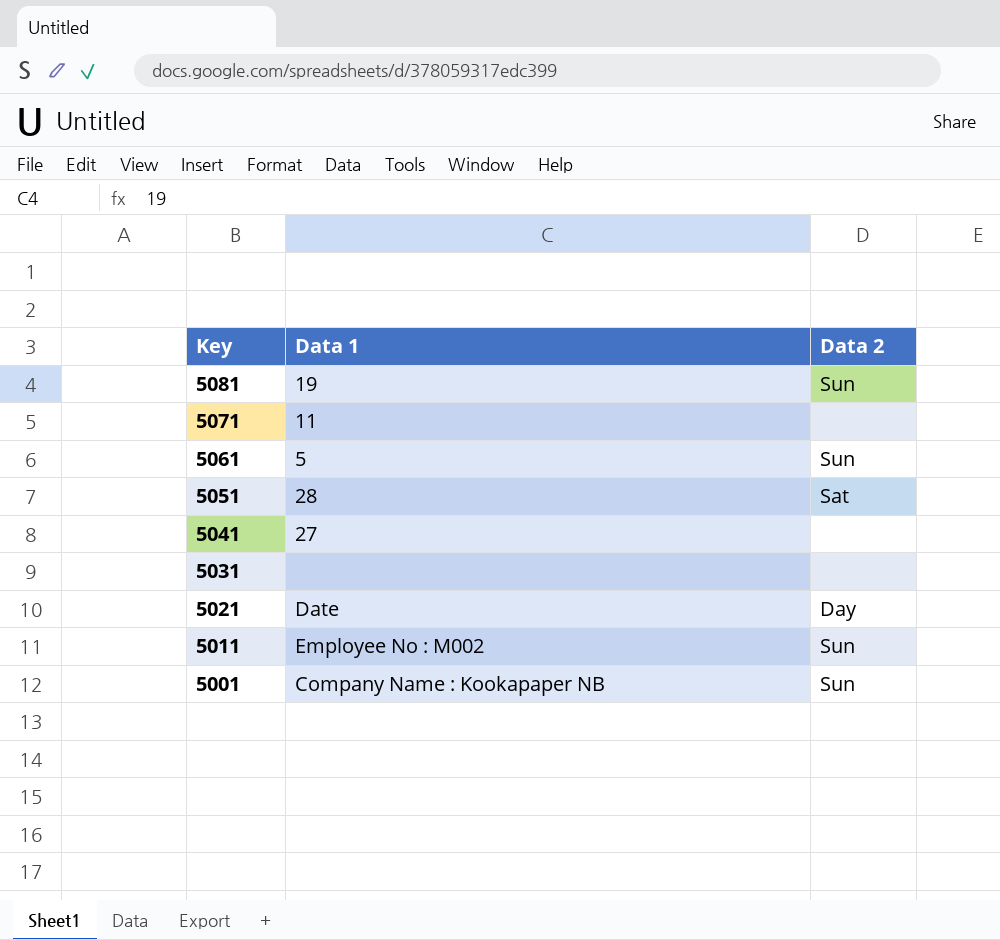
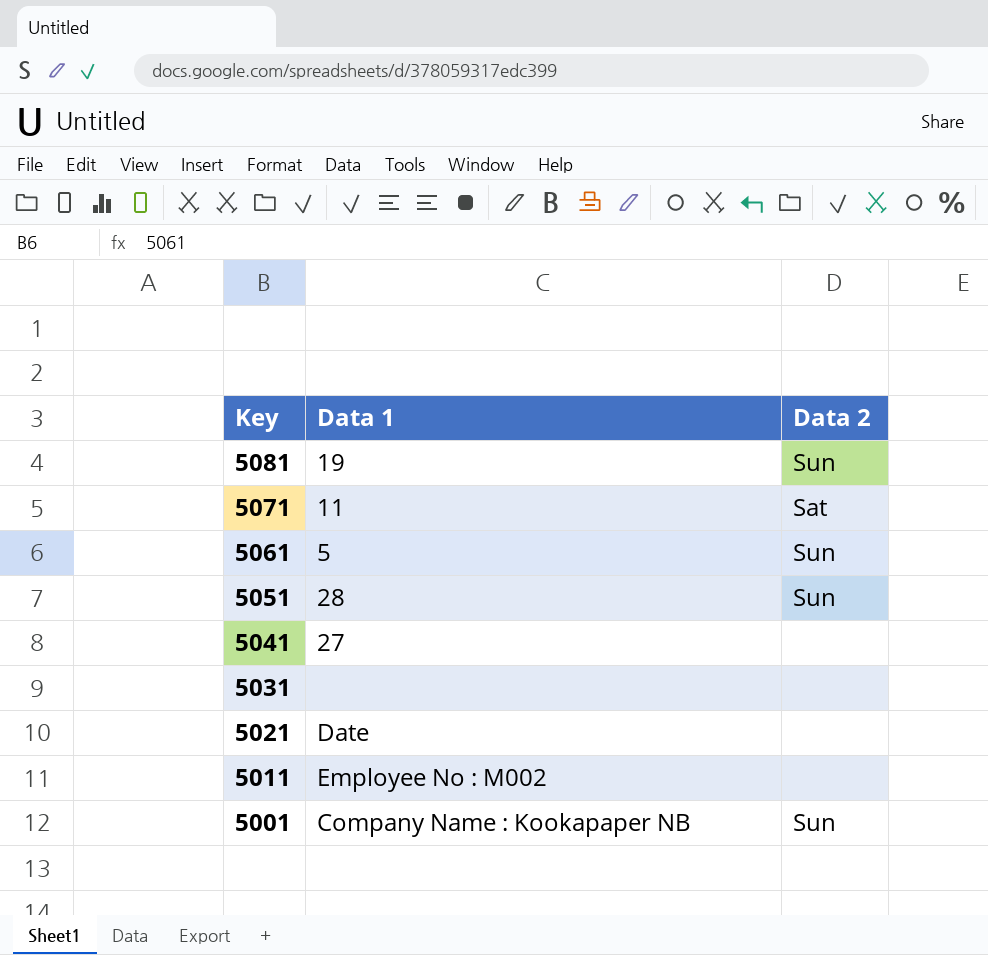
5071 | Data 2: none -> Sat
5051 | Data 2: Sat -> Sun
5021 | Data 2: Day -> none
5011 | Data 2: Sun -> none

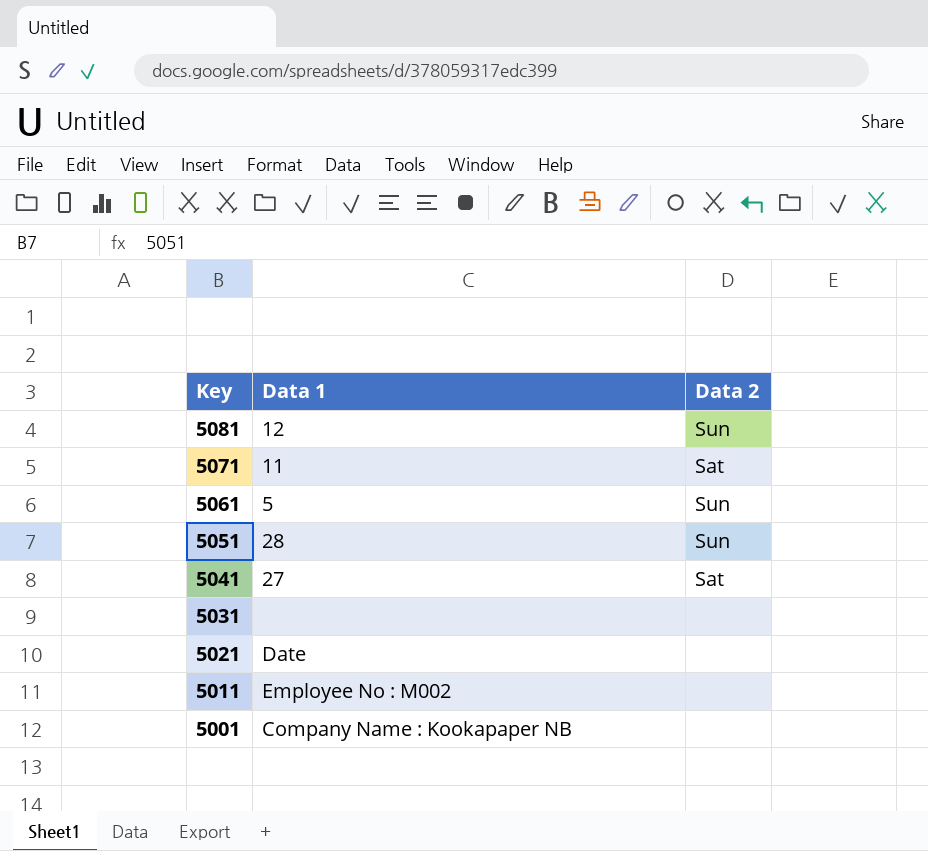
5081 | Data 1: 19 -> 12
5041 | Data 2: none -> Sat
5001 | Data 2: Sun -> none

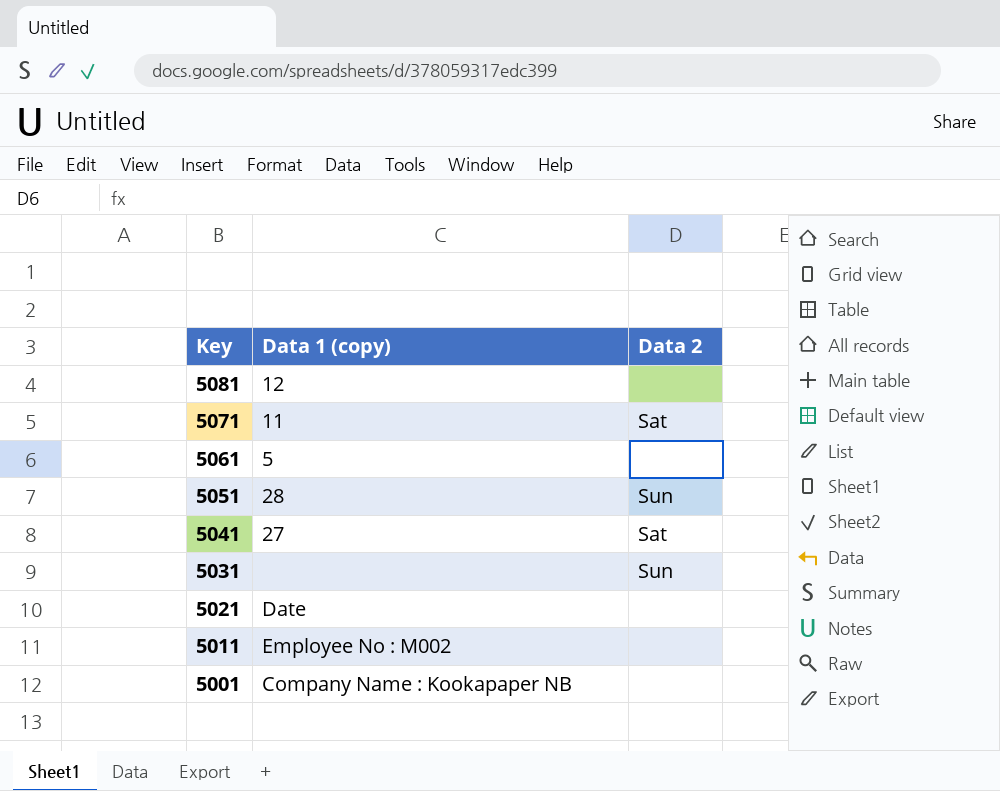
column name: Data 1 -> Data 1 (copy)
5081 | Data 2: Sun -> none
5061 | Data 2: Sun -> none
5031 | Data 2: none -> Sun

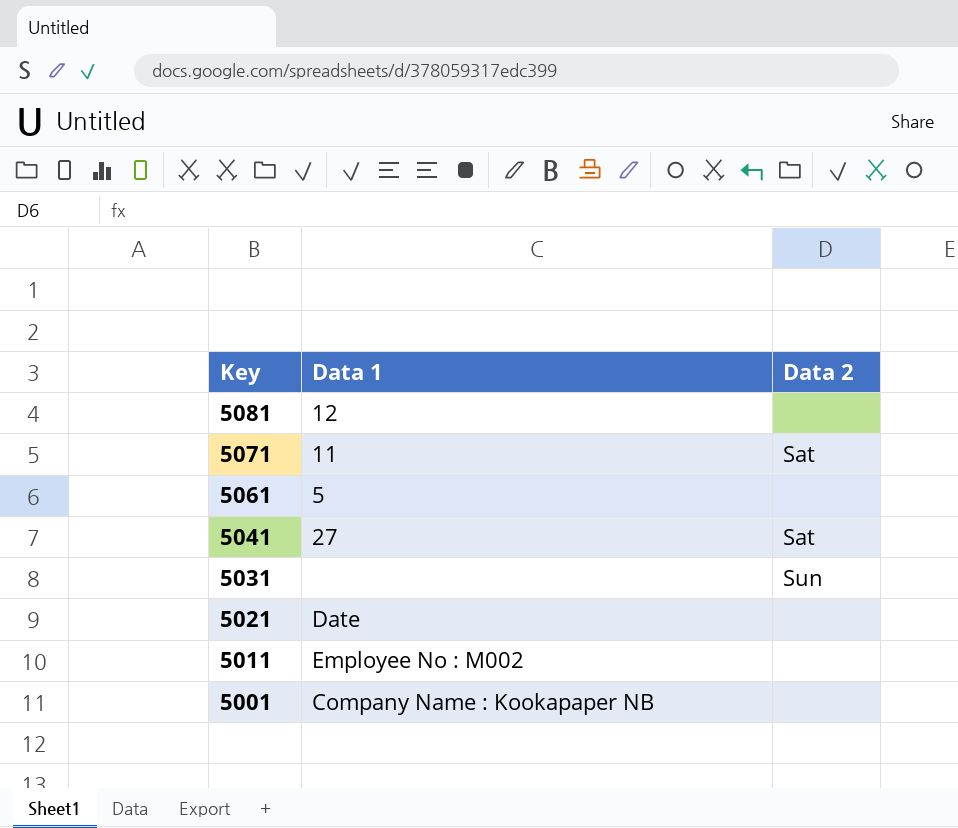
column name: Data 1 (copy) -> Data 1
row 5051: 28 | Sun -> none

